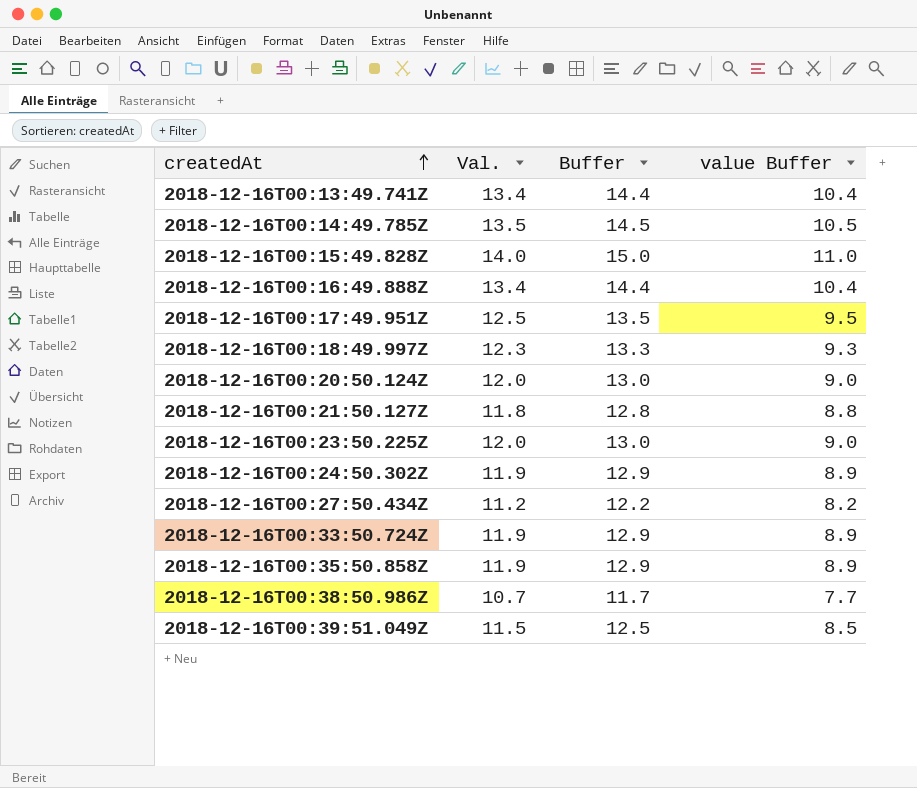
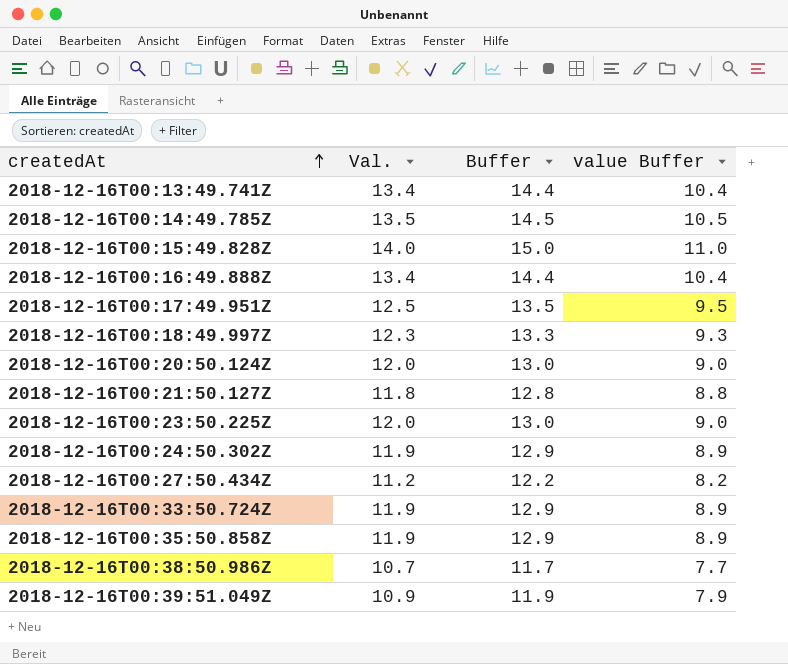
2018-12-16T00:39:51.049Z | Val.: 11.5 -> 10.9
2018-12-16T00:39:51.049Z | Buffer: 12.5 -> 11.9
2018-12-16T00:39:51.049Z | value Buffer: 8.5 -> 7.9

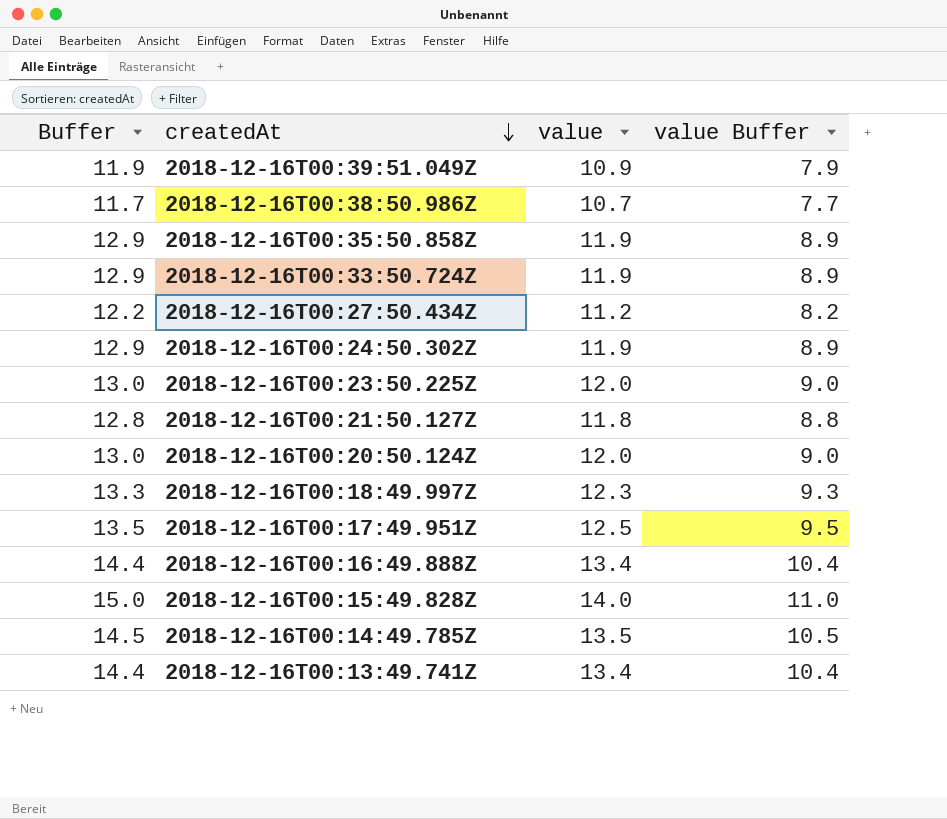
row order: createdAt ascending -> createdAt descending
column Buffer | position: 3 -> 1
column name: Val. -> value

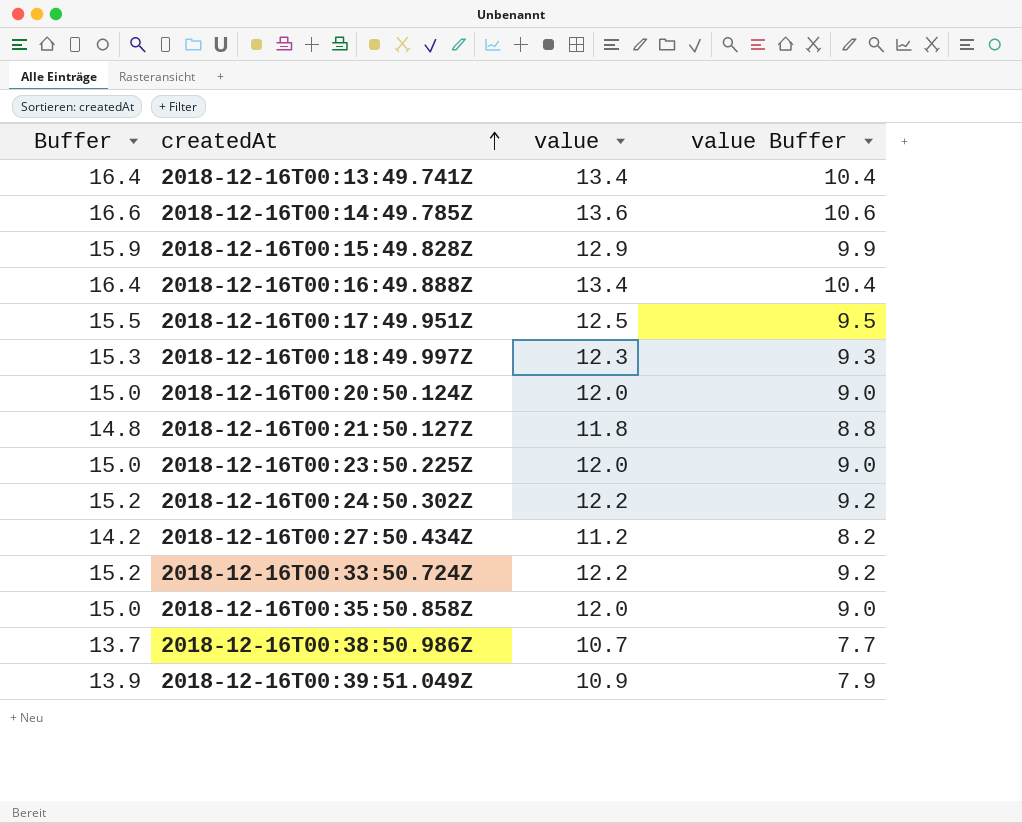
row order: createdAt descending -> createdAt ascending
column Buffer | formula: [value] + 1 -> [value] + 3
2018-12-16T00:14:49.785Z | value: 13.5 -> 13.6
2018-12-16T00:14:49.785Z | value Buffer: 10.5 -> 10.6
2018-12-16T00:15:49.828Z | value: 14.0 -> 12.9
2018-12-16T00:15:49.828Z | value Buffer: 11.0 -> 9.9
2018-12-16T00:24:50.302Z | value: 11.9 -> 12.2
2018-12-16T00:24:50.302Z | value Buffer: 8.9 -> 9.2
2018-12-16T00:33:50.724Z | value: 11.9 -> 12.2
2018-12-16T00:33:50.724Z | value Buffer: 8.9 -> 9.2
2018-12-16T00:35:50.858Z | value: 11.9 -> 12.0
2018-12-16T00:35:50.858Z | value Buffer: 8.9 -> 9.0

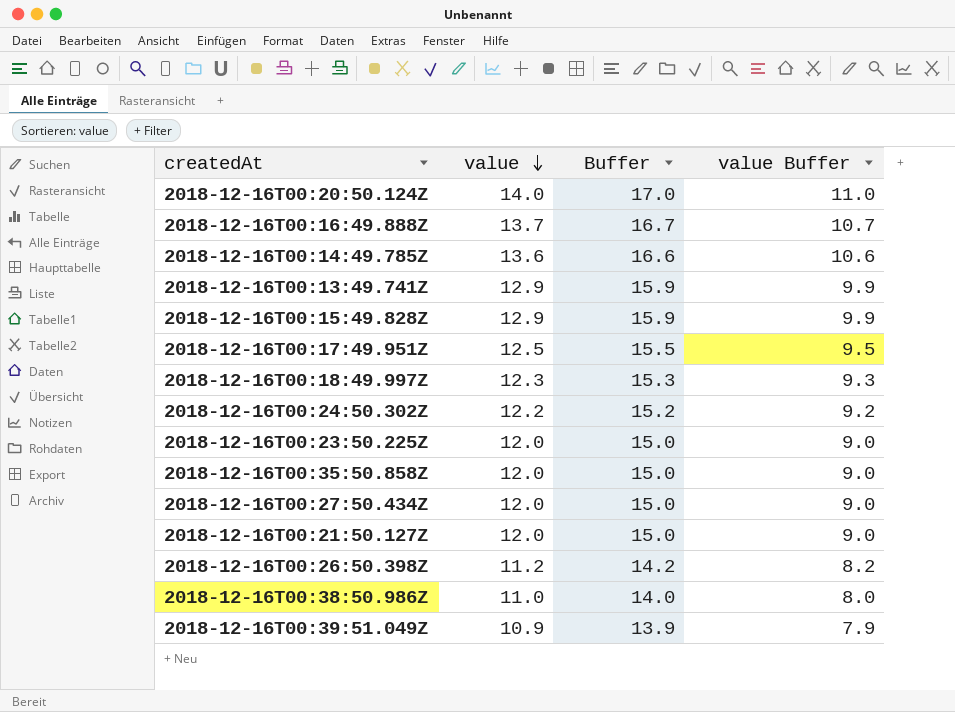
row order: createdAt ascending -> value descending
column Buffer | position: 1 -> 3
row 2018-12-16T00:33:50.724Z: 15.2 | 12.2 | 9.2 -> none
2018-12-16T00:20:50.124Z | value: 12.0 -> 14.0
2018-12-16T00:20:50.124Z | Buffer: 15.0 -> 17.0
2018-12-16T00:20:50.124Z | value Buffer: 9.0 -> 11.0
2018-12-16T00:16:49.888Z | value: 13.4 -> 13.7
2018-12-16T00:16:49.888Z | Buffer: 16.4 -> 16.7
2018-12-16T00:16:49.888Z | value Buffer: 10.4 -> 10.7
2018-12-16T00:13:49.741Z | value: 13.4 -> 12.9
2018-12-16T00:13:49.741Z | Buffer: 16.4 -> 15.9
2018-12-16T00:13:49.741Z | value Buffer: 10.4 -> 9.9
2018-12-16T00:27:50.434Z | value: 11.2 -> 12.0
2018-12-16T00:27:50.434Z | Buffer: 14.2 -> 15.0
2018-12-16T00:27:50.434Z | value Buffer: 8.2 -> 9.0
2018-12-16T00:21:50.127Z | value: 11.8 -> 12.0
2018-12-16T00:21:50.127Z | Buffer: 14.8 -> 15.0
2018-12-16T00:21:50.127Z | value Buffer: 8.8 -> 9.0
row 2018-12-16T00:26:50.398Z: none -> 11.2 | 14.2 | 8.2
2018-12-16T00:38:50.986Z | value: 10.7 -> 11.0
2018-12-16T00:38:50.986Z | Buffer: 13.7 -> 14.0
2018-12-16T00:38:50.986Z | value Buffer: 7.7 -> 8.0

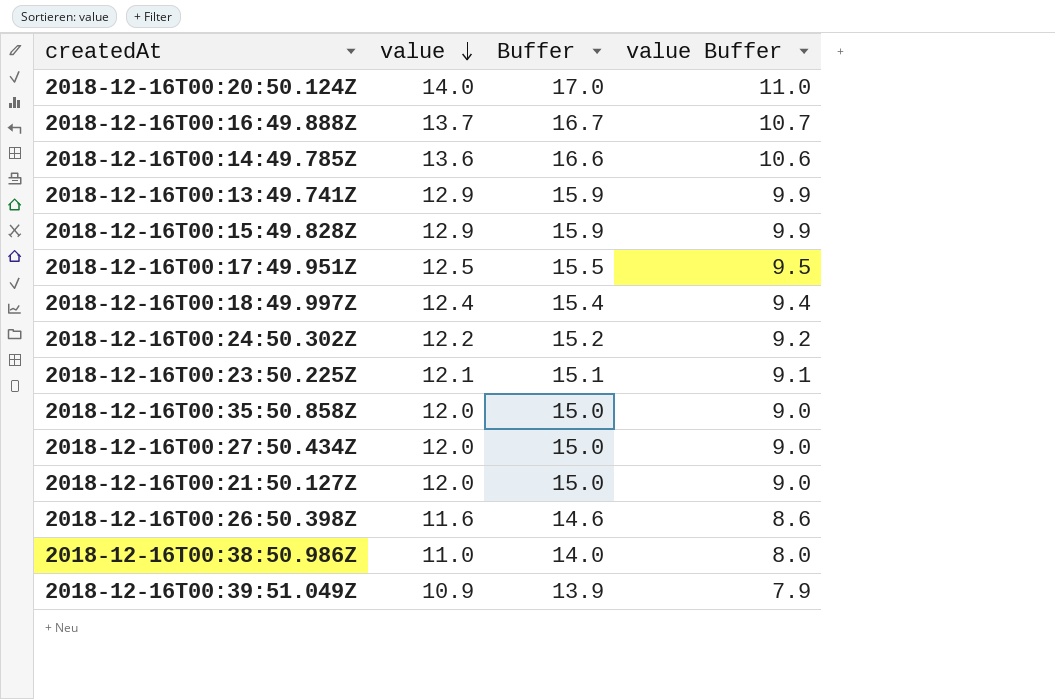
2018-12-16T00:18:49.997Z | value: 12.3 -> 12.4
2018-12-16T00:18:49.997Z | Buffer: 15.3 -> 15.4
2018-12-16T00:18:49.997Z | value Buffer: 9.3 -> 9.4
2018-12-16T00:23:50.225Z | value: 12.0 -> 12.1
2018-12-16T00:23:50.225Z | Buffer: 15.0 -> 15.1
2018-12-16T00:23:50.225Z | value Buffer: 9.0 -> 9.1
2018-12-16T00:26:50.398Z | value: 11.2 -> 11.6
2018-12-16T00:26:50.398Z | Buffer: 14.2 -> 14.6
2018-12-16T00:26:50.398Z | value Buffer: 8.2 -> 8.6

